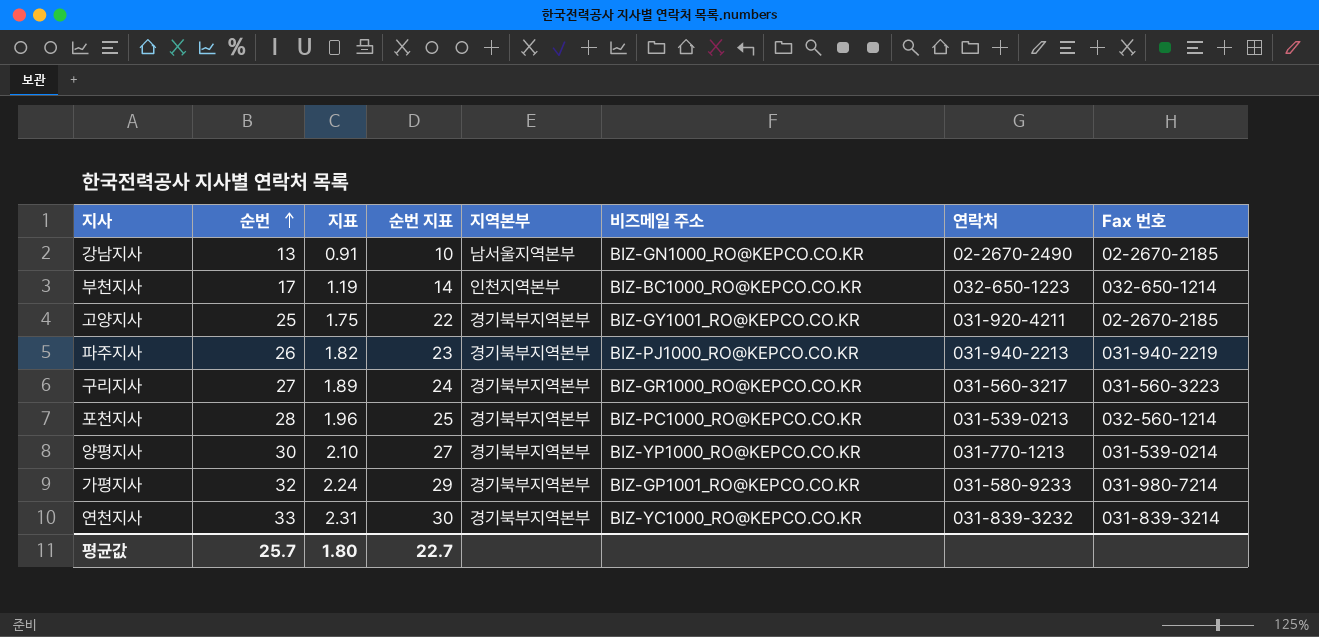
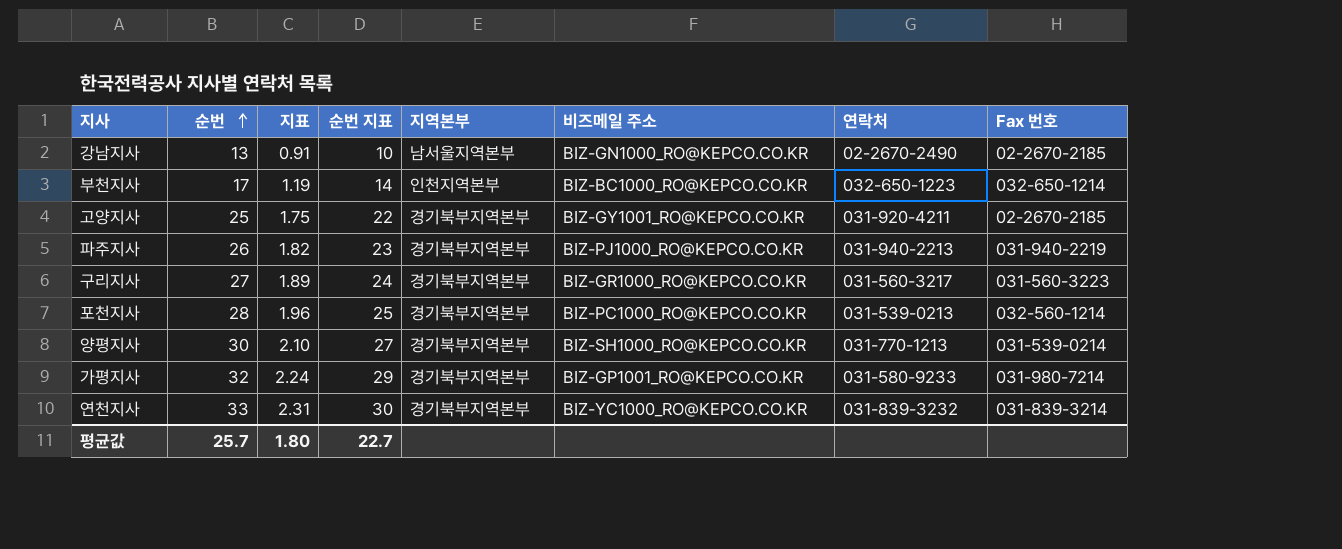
양평지사 | 비즈메일 주소: BIZ-YP1000_RO@KEPCO.CO.KR -> BIZ-SH1000_RO@KEPCO.CO.KR

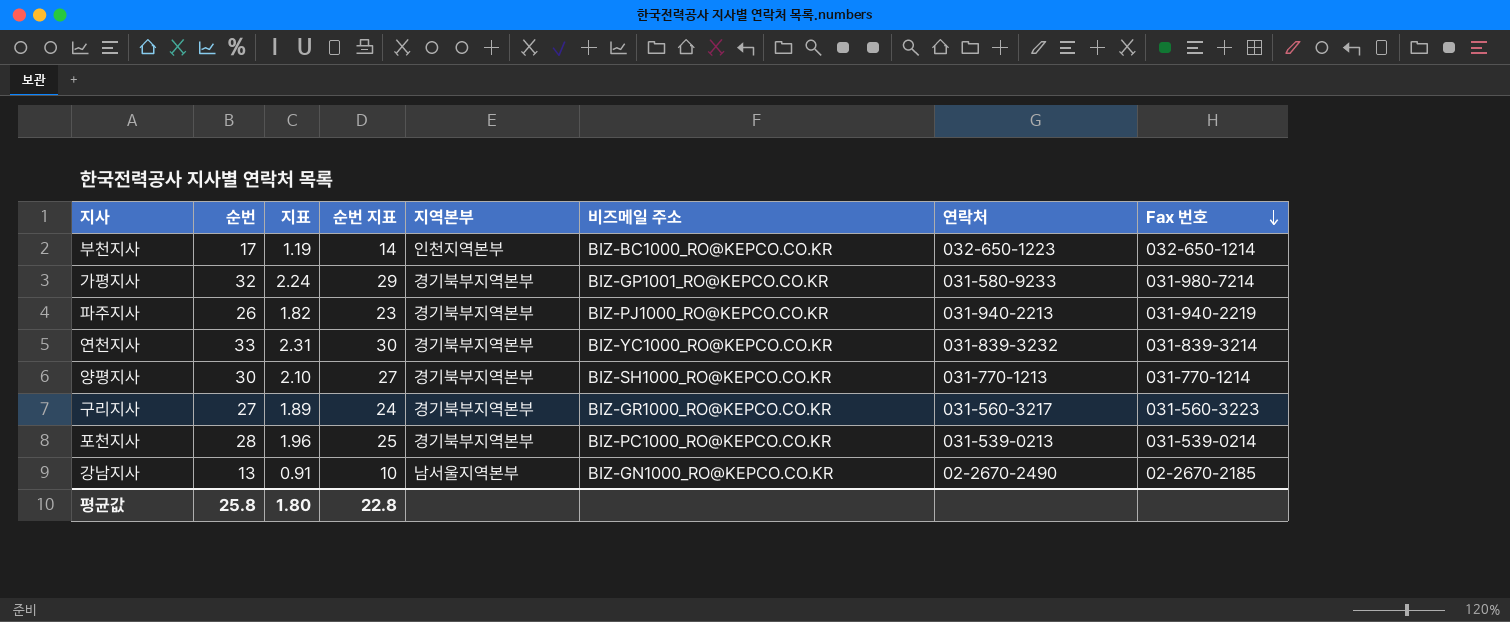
row order: 순번 ascending -> Fax 번호 descending
row 고양지사: 25 | 1.75 | 22 | 경기북부지역본부 | BIZ-GY1001_RO@KEPCO.CO.KR | 031-920-4211 | 02-2670-2185 -> none
양평지사 | Fax 번호: 031-539-0214 -> 031-770-1214
포천지사 | Fax 번호: 032-560-1214 -> 031-539-0214
평균값 | 순번: 25.7 -> 25.8
평균값 | 순번 지표: 22.7 -> 22.8

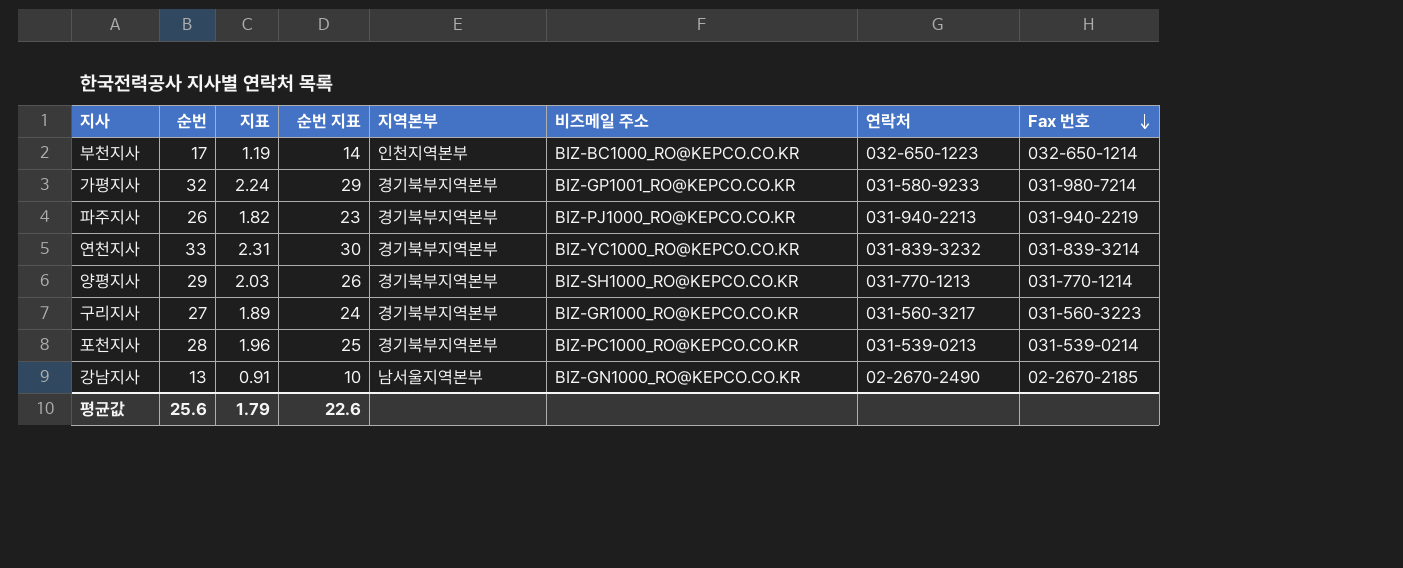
양평지사 | 순번: 30 -> 29
양평지사 | 지표: 2.10 -> 2.03
양평지사 | 순번 지표: 27 -> 26
평균값 | 순번: 25.8 -> 25.6
평균값 | 지표: 1.80 -> 1.79
평균값 | 순번 지표: 22.8 -> 22.6

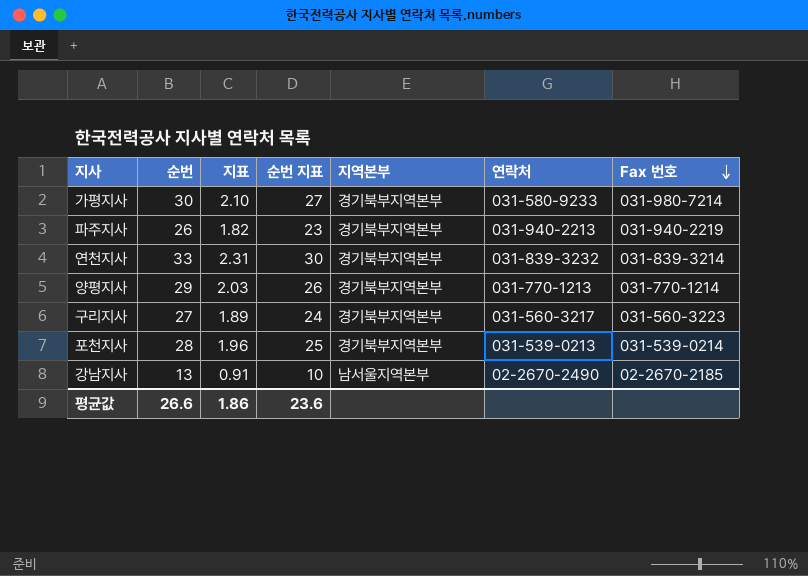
column 비즈메일 주소 | position: 6 -> none
row 부천지사: 17 | 1.19 | 14 | 인천지역본부 | BIZ-BC1000_RO@KEPCO.CO.KR | 032-650-1223 | 032-650-1214 -> none
가평지사 | 순번: 32 -> 30
가평지사 | 지표: 2.24 -> 2.10
가평지사 | 순번 지표: 29 -> 27
평균값 | 순번: 25.6 -> 26.6
평균값 | 지표: 1.79 -> 1.86
평균값 | 순번 지표: 22.6 -> 23.6

